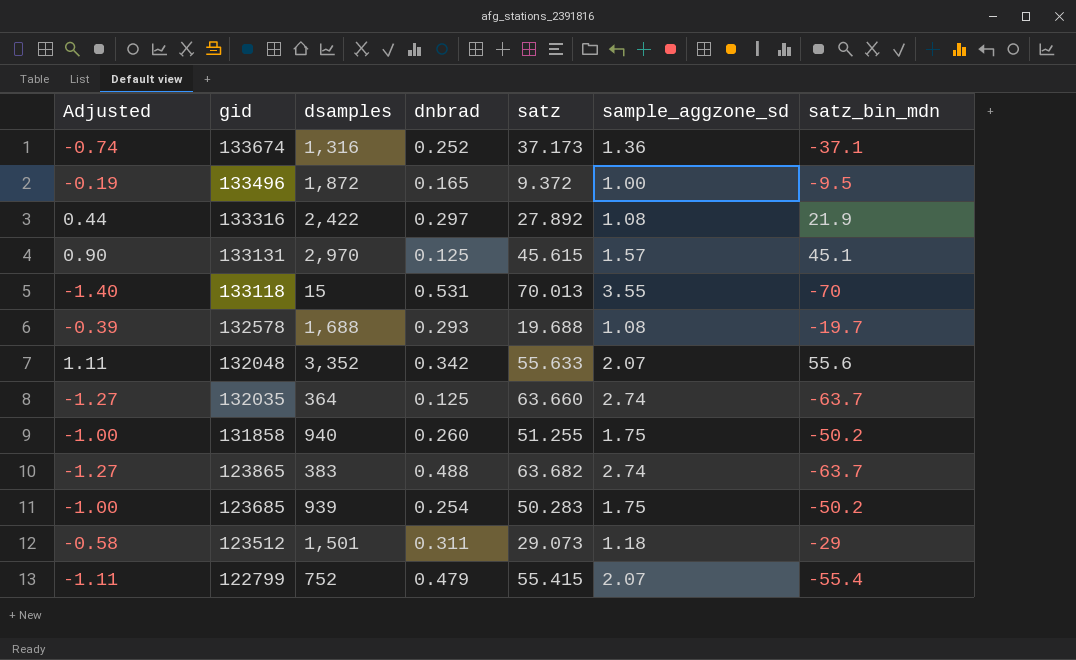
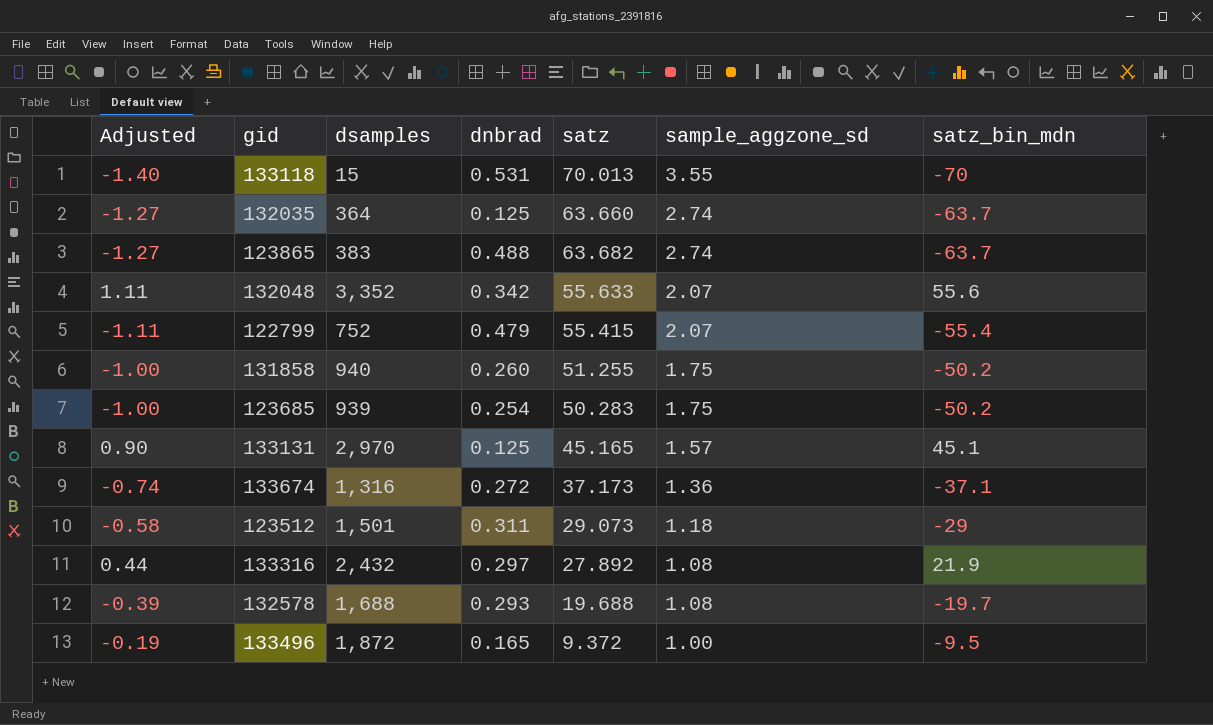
row order: gid descending -> sample_aggzone_sd descending
133131 | satz: 45.615 -> 45.165
133674 | dnbrad: 0.252 -> 0.272
133316 | dsamples: 2,422 -> 2,432

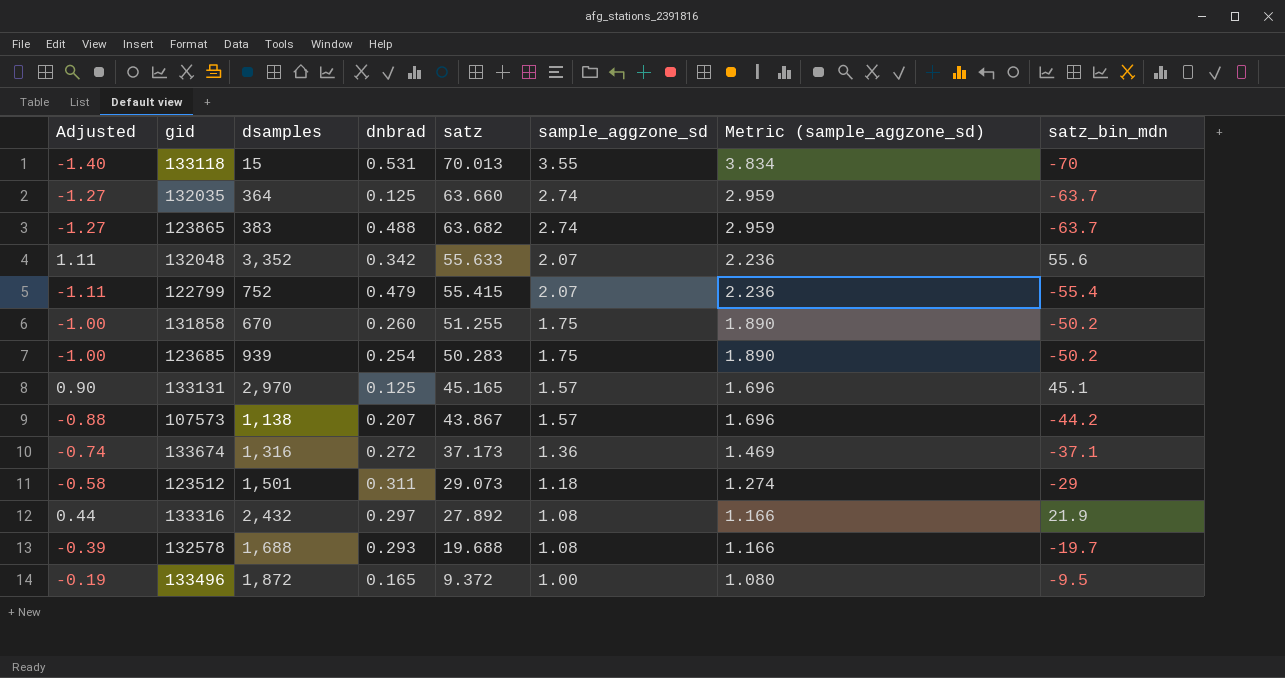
column Metric (sample_aggzone_sd) | formula: none -> [sample_aggzone_sd] * 1.08
131858 | dsamples: 940 -> 670
row 107573: none -> -0.88 | 1,138 | 0.207 | 43.867 | 1.57 | 1.696 | -44.2

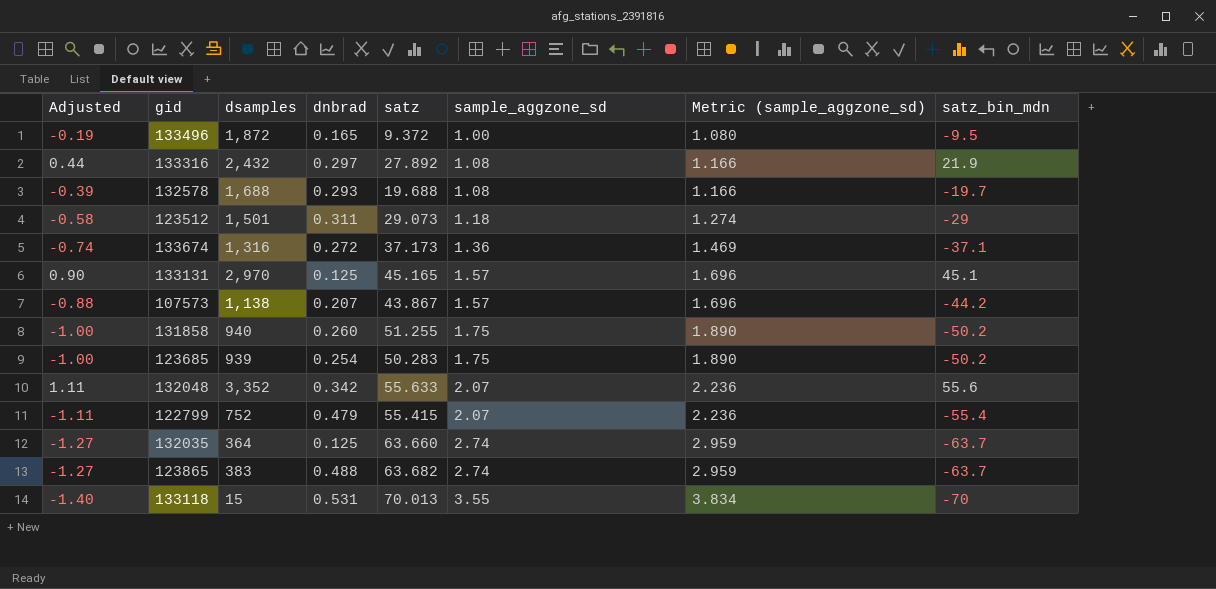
row order: sample_aggzone_sd descending -> sample_aggzone_sd ascending
131858 | dsamples: 670 -> 940

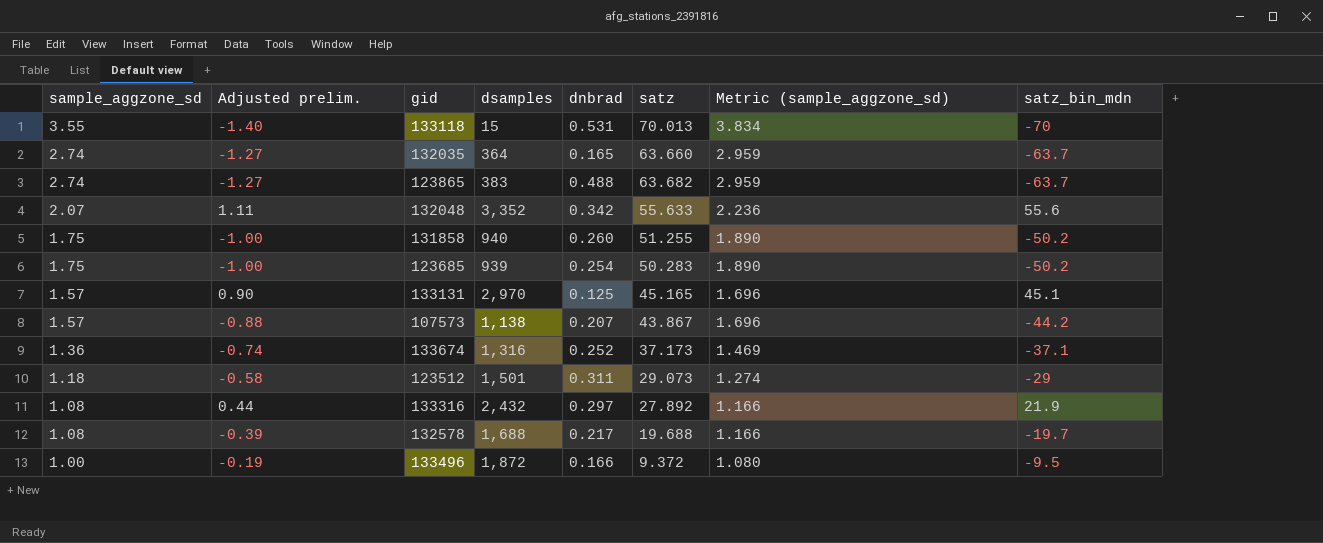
row order: sample_aggzone_sd ascending -> sample_aggzone_sd descending
column sample_aggzone_sd | position: 6 -> 1
column name: Adjusted -> Adjusted prelim.
row 122799: -1.11 | 752 | 0.479 | 55.415 | 2.07 | 2.236 | -55.4 -> none
132035 | dnbrad: 0.125 -> 0.165
133674 | dnbrad: 0.272 -> 0.252
132578 | dnbrad: 0.293 -> 0.217
133496 | dnbrad: 0.165 -> 0.166

